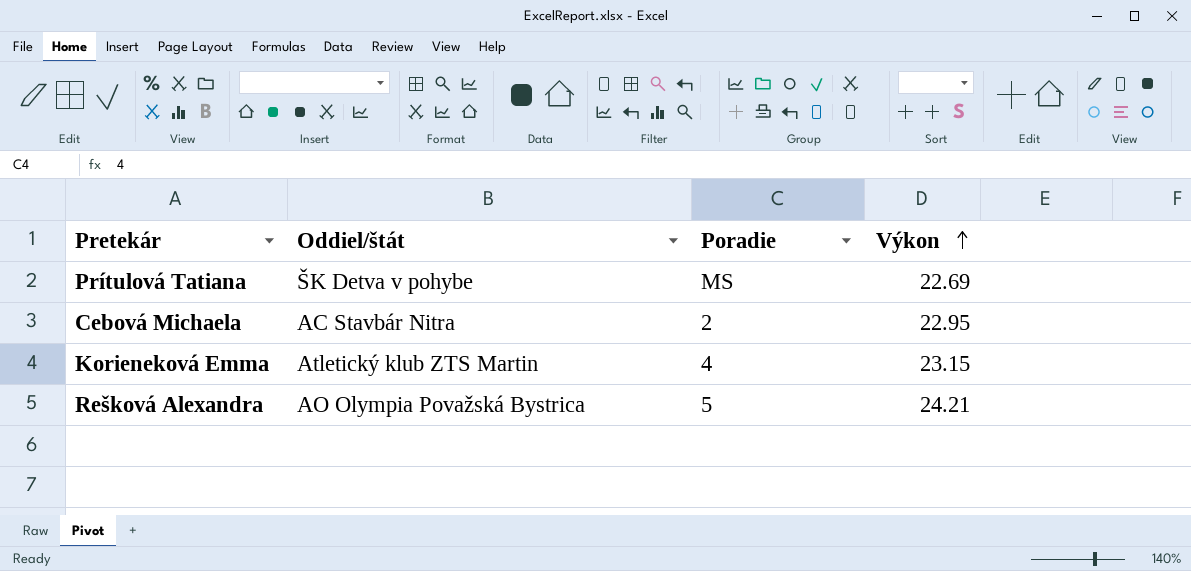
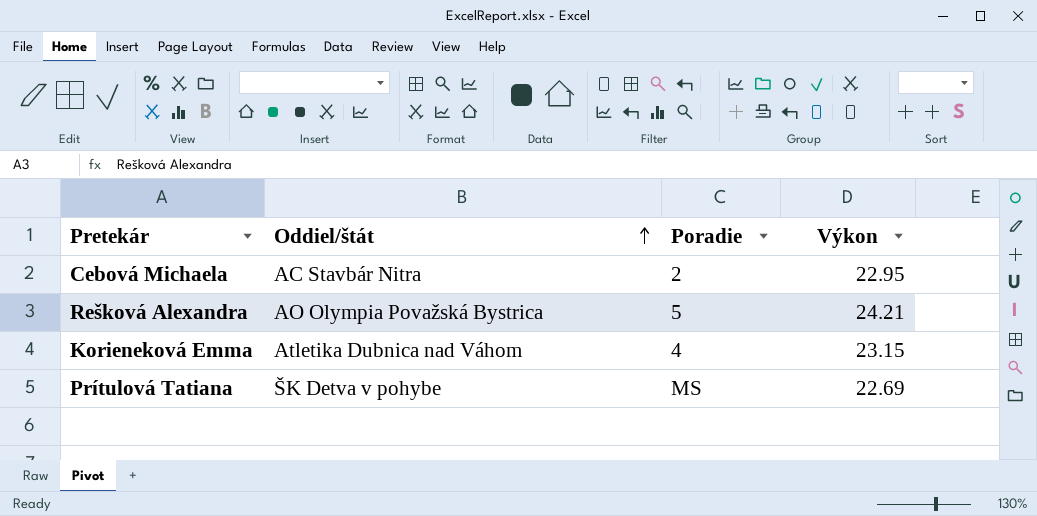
row order: Výkon ascending -> Oddiel/štát ascending
Korieneková Emma | Oddiel/štát: Atletický klub ZTS Martin -> Atletika Dubnica nad Váhom

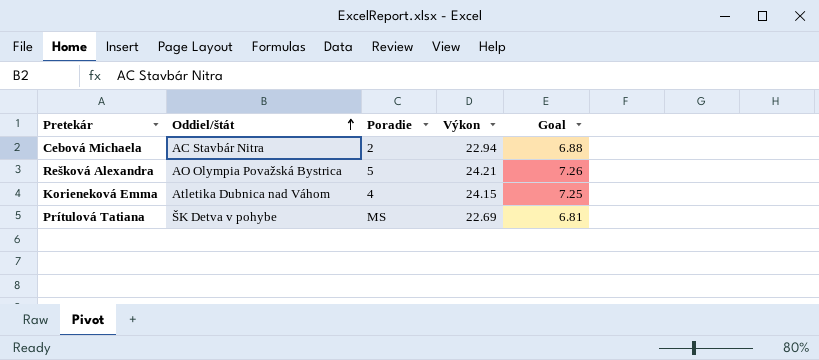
column Goal | formula: none -> [Výkon] * 0.3
Cebová Michaela | Výkon: 22.95 -> 22.94
Korieneková Emma | Výkon: 23.15 -> 24.15

